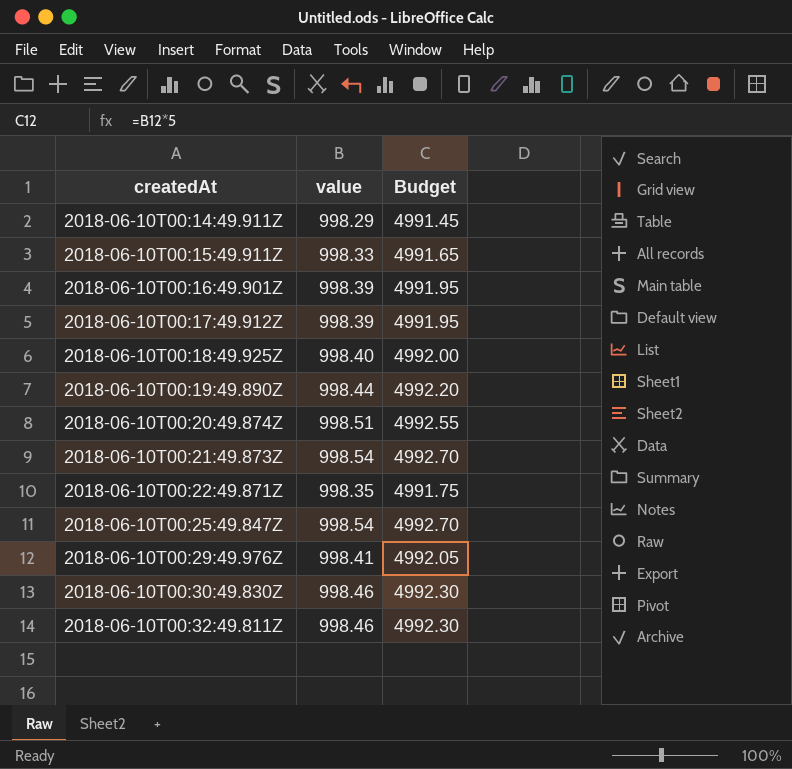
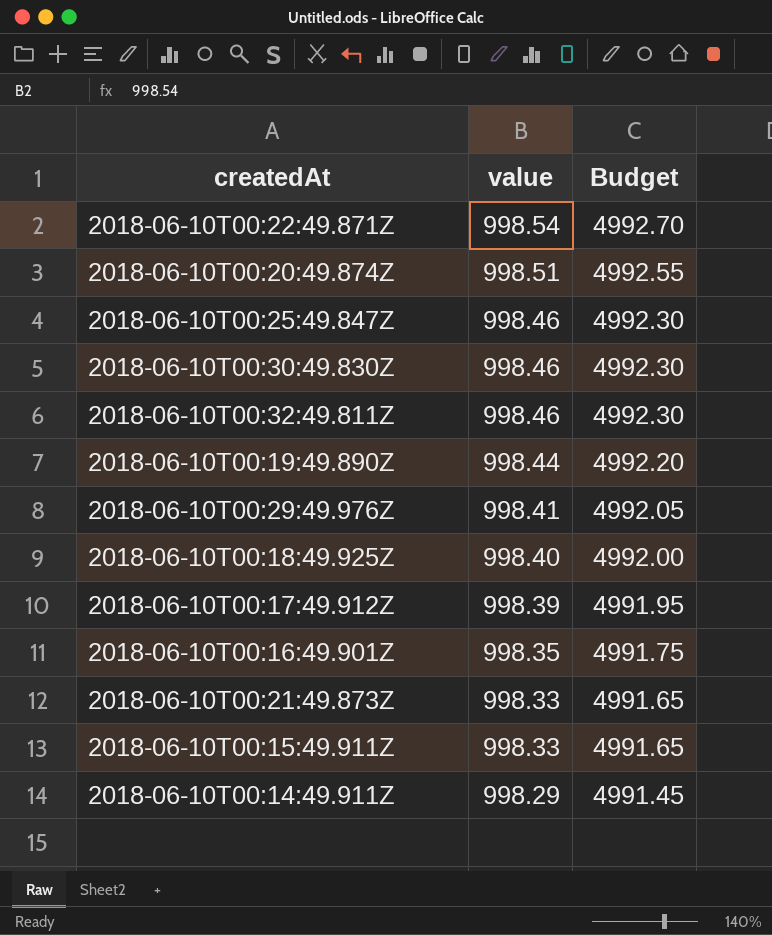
row order: createdAt ascending -> value descending
2018-06-10T00:22:49.871Z | value: 998.35 -> 998.54
2018-06-10T00:22:49.871Z | Budget: 4991.75 -> 4992.70
2018-06-10T00:25:49.847Z | value: 998.54 -> 998.46
2018-06-10T00:25:49.847Z | Budget: 4992.70 -> 4992.30
2018-06-10T00:16:49.901Z | value: 998.39 -> 998.35
2018-06-10T00:16:49.901Z | Budget: 4991.95 -> 4991.75
2018-06-10T00:21:49.873Z | value: 998.54 -> 998.33
2018-06-10T00:21:49.873Z | Budget: 4992.70 -> 4991.65

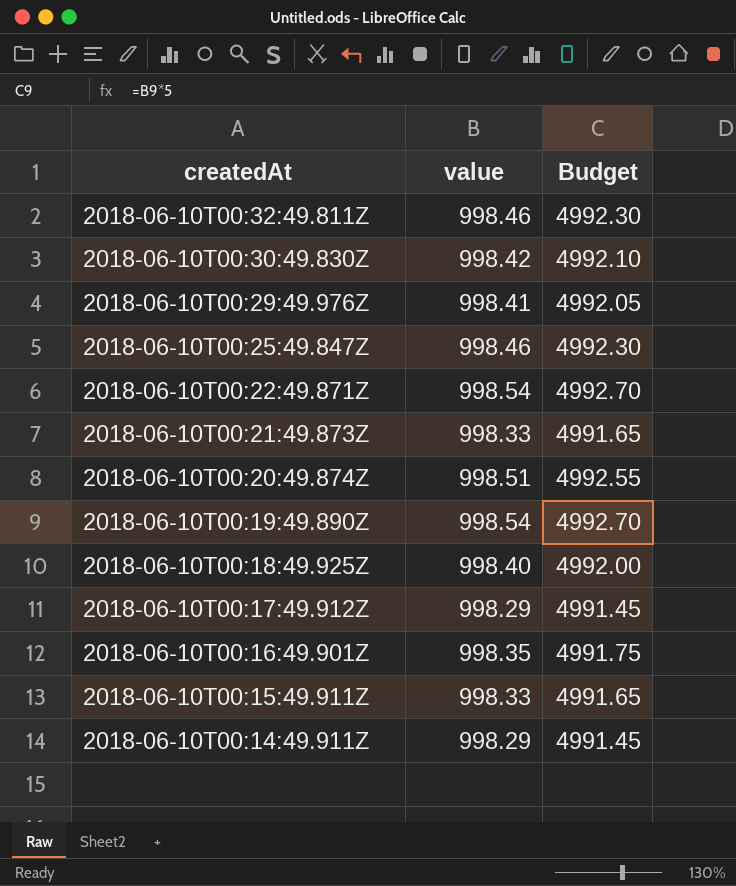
row order: value descending -> createdAt descending
2018-06-10T00:30:49.830Z | value: 998.46 -> 998.42
2018-06-10T00:30:49.830Z | Budget: 4992.30 -> 4992.10
2018-06-10T00:19:49.890Z | value: 998.44 -> 998.54
2018-06-10T00:19:49.890Z | Budget: 4992.20 -> 4992.70
2018-06-10T00:17:49.912Z | value: 998.39 -> 998.29
2018-06-10T00:17:49.912Z | Budget: 4991.95 -> 4991.45

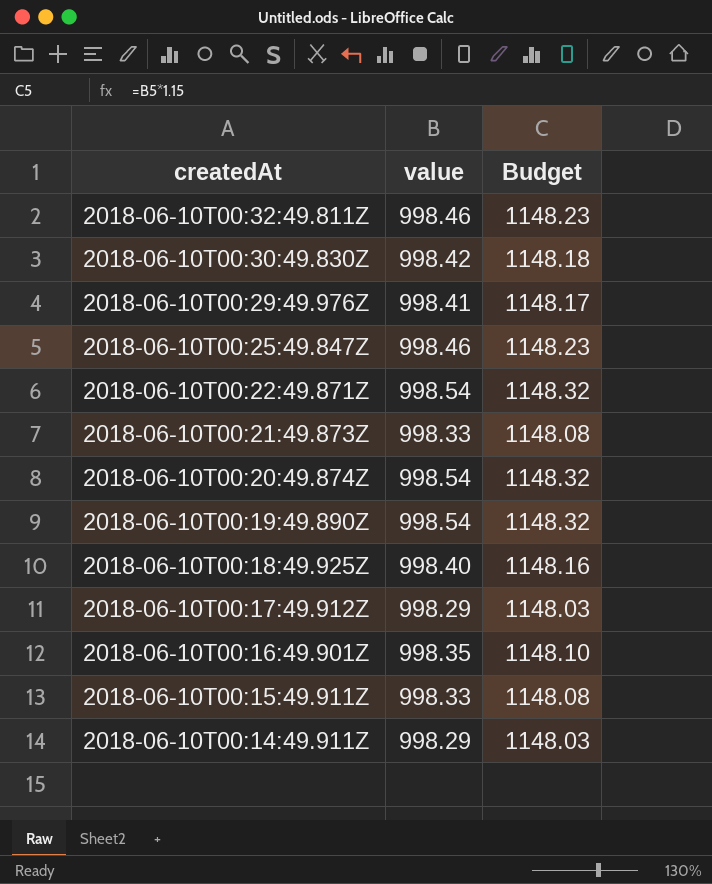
column Budget | formula: [value] * 5 -> [value] * 1.15
2018-06-10T00:20:49.874Z | value: 998.51 -> 998.54

